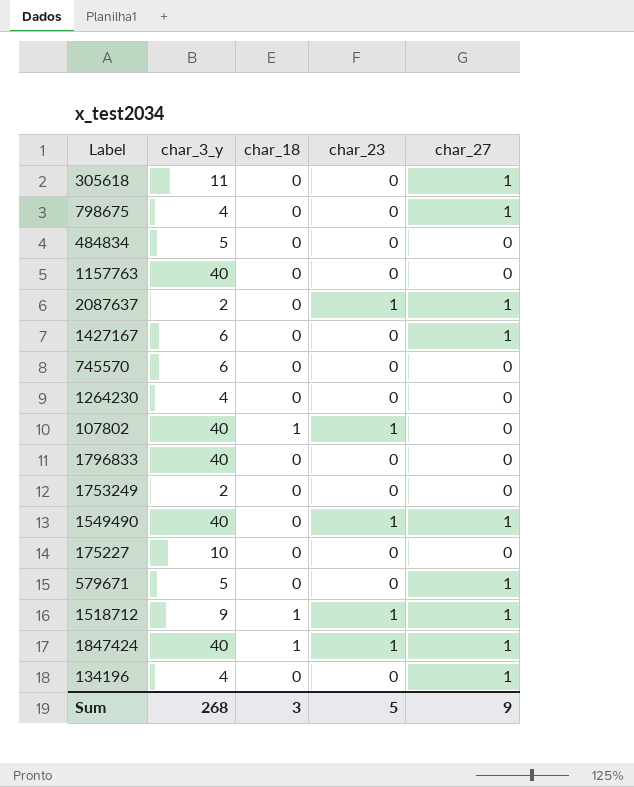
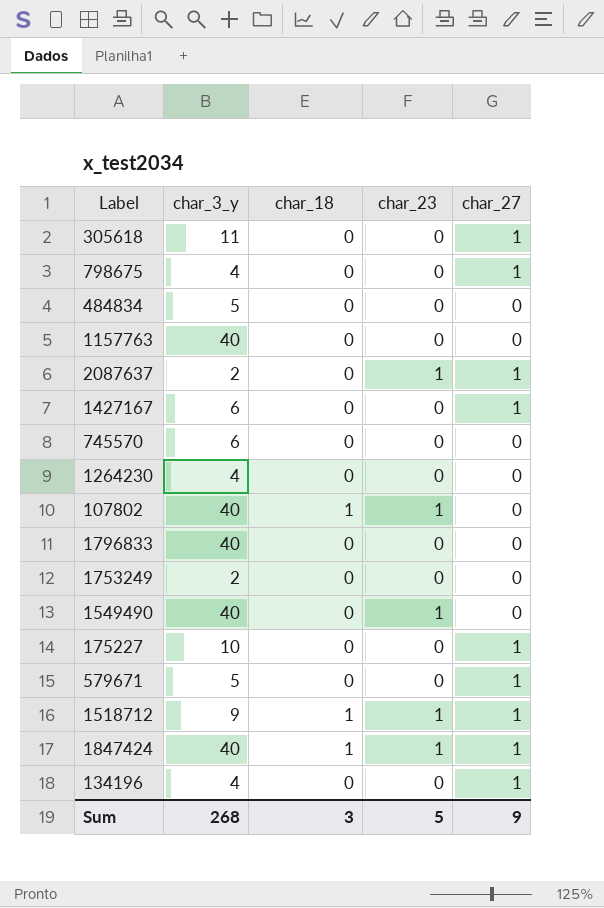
1549490 | char_27: 1 -> 0
175227 | char_27: 0 -> 1

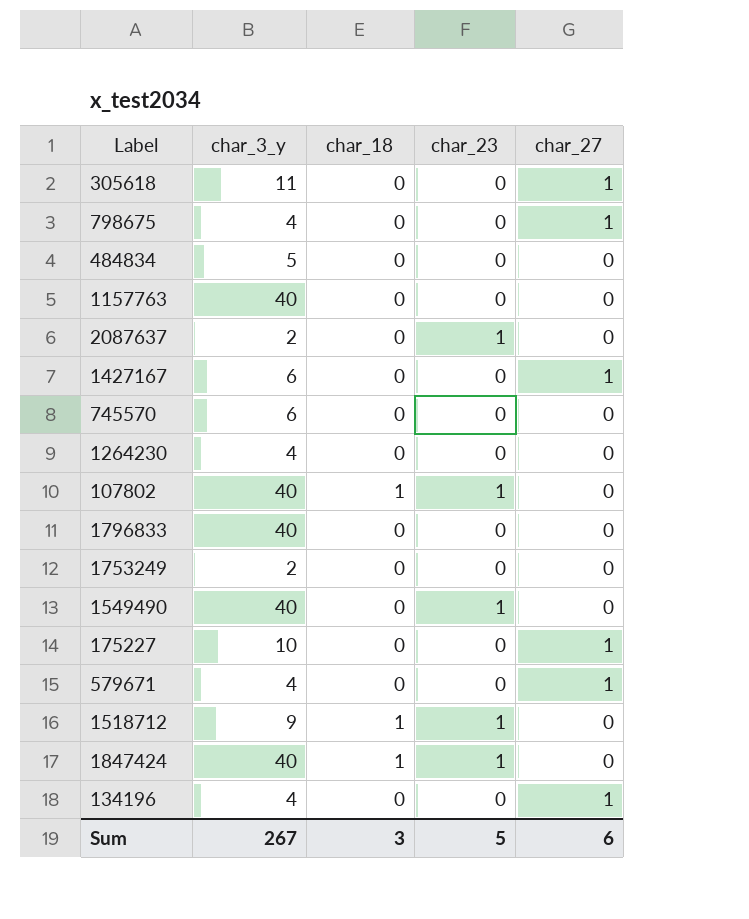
2087637 | char_27: 1 -> 0
579671 | char_3_y: 5 -> 4
1518712 | char_27: 1 -> 0
1847424 | char_27: 1 -> 0
Sum | char_3_y: 268 -> 267
Sum | char_27: 9 -> 6

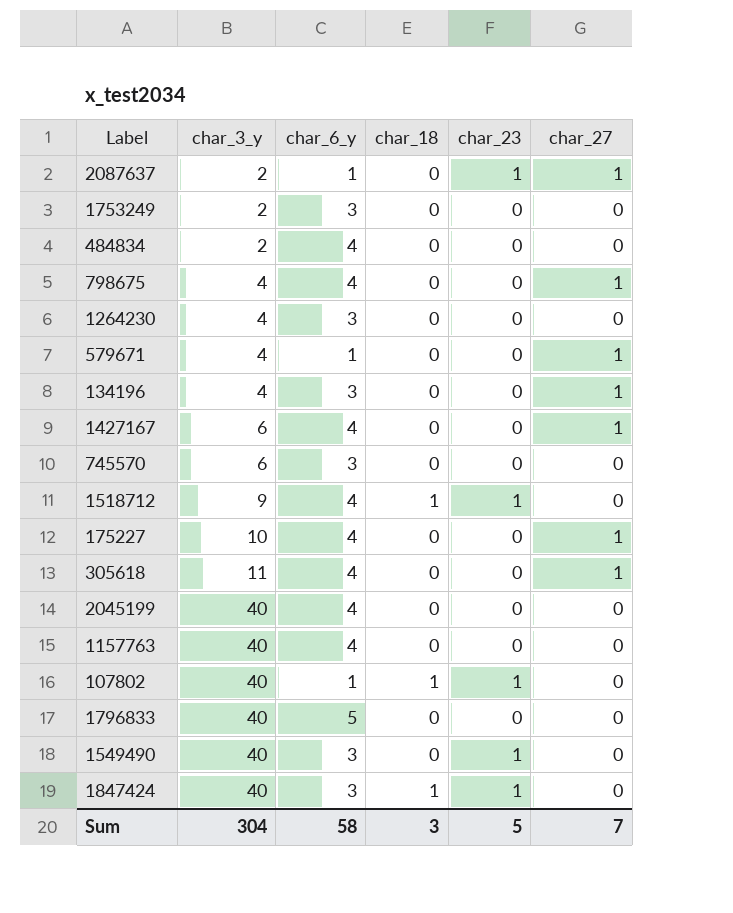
row order: none -> char_3_y ascending
column char_6_y | position: none -> 3
2087637 | char_27: 0 -> 1
484834 | char_3_y: 5 -> 2
row 2045199: none -> 40 | 4 | 0 | 0 | 0
Sum | char_3_y: 267 -> 304
Sum | char_27: 6 -> 7

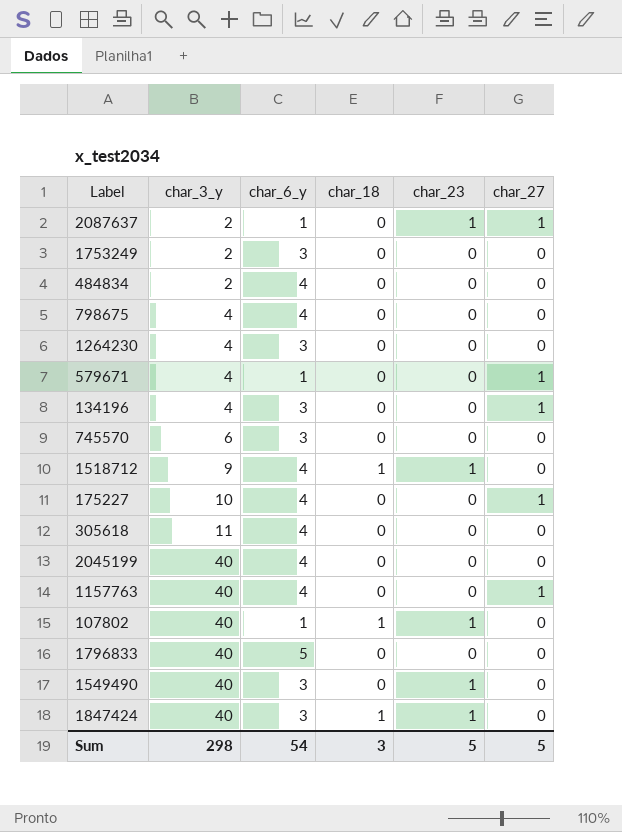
row 1427167: 6 | 4 | 0 | 0 | 1 -> none
798675 | char_27: 1 -> 0
305618 | char_27: 1 -> 0
1157763 | char_27: 0 -> 1
Sum | char_3_y: 304 -> 298
Sum | char_6_y: 58 -> 54
Sum | char_27: 7 -> 5

